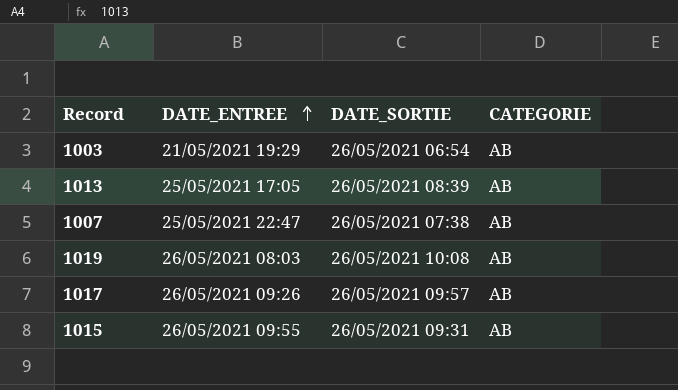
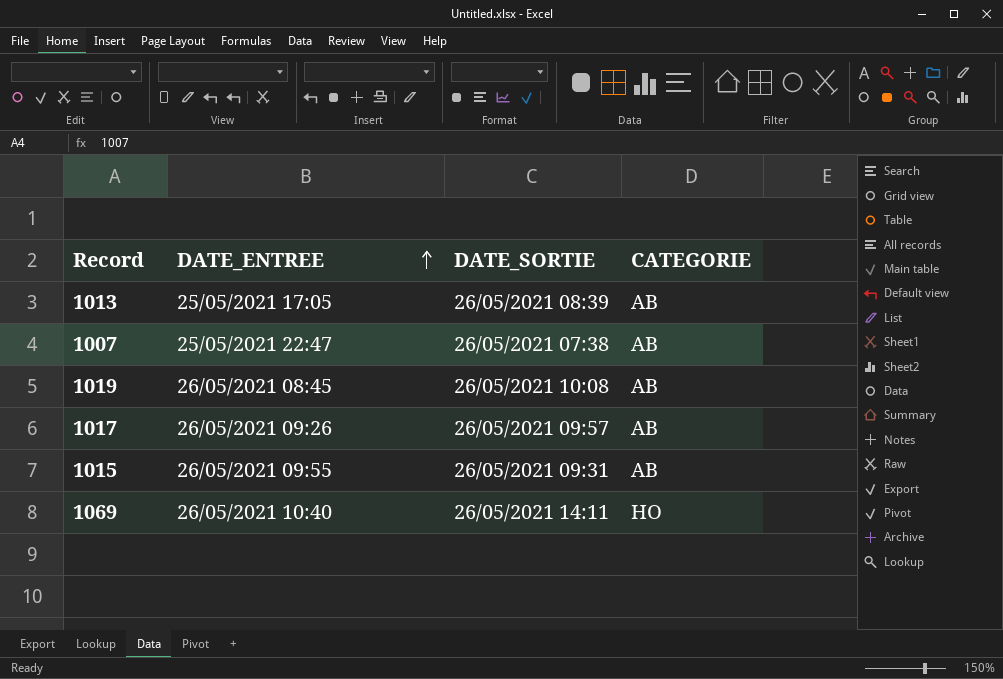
row 1003: 21/05/2021 19:29 | 26/05/2021 06:54 | AB -> none
1019 | DATE_ENTREE: 26/05/2021 08:03 -> 26/05/2021 08:45
row 1069: none -> 26/05/2021 10:40 | 26/05/2021 14:11 | HO

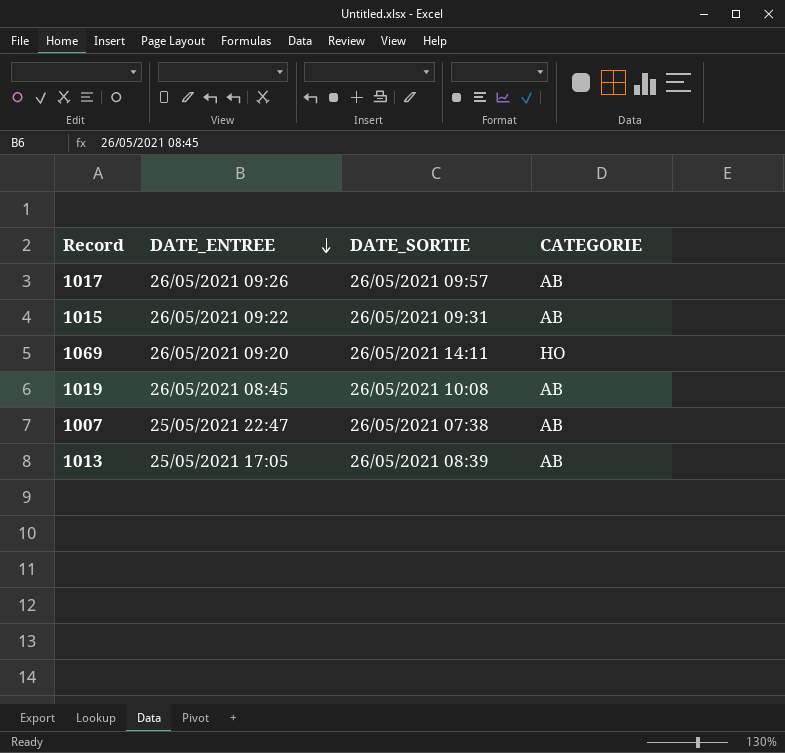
row order: DATE_ENTREE ascending -> DATE_ENTREE descending
1015 | DATE_ENTREE: 26/05/2021 09:55 -> 26/05/2021 09:22
1069 | DATE_ENTREE: 26/05/2021 10:40 -> 26/05/2021 09:20

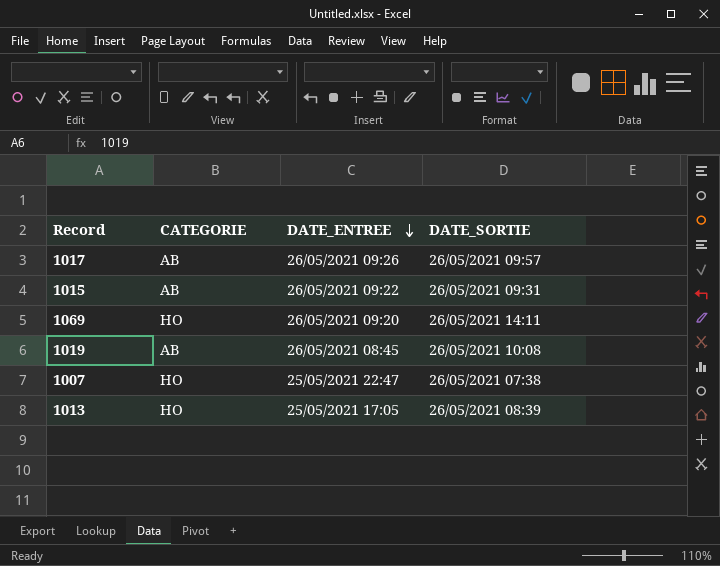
column CATEGORIE | position: 4 -> 2
1007 | CATEGORIE: AB -> HO
1013 | CATEGORIE: AB -> HO

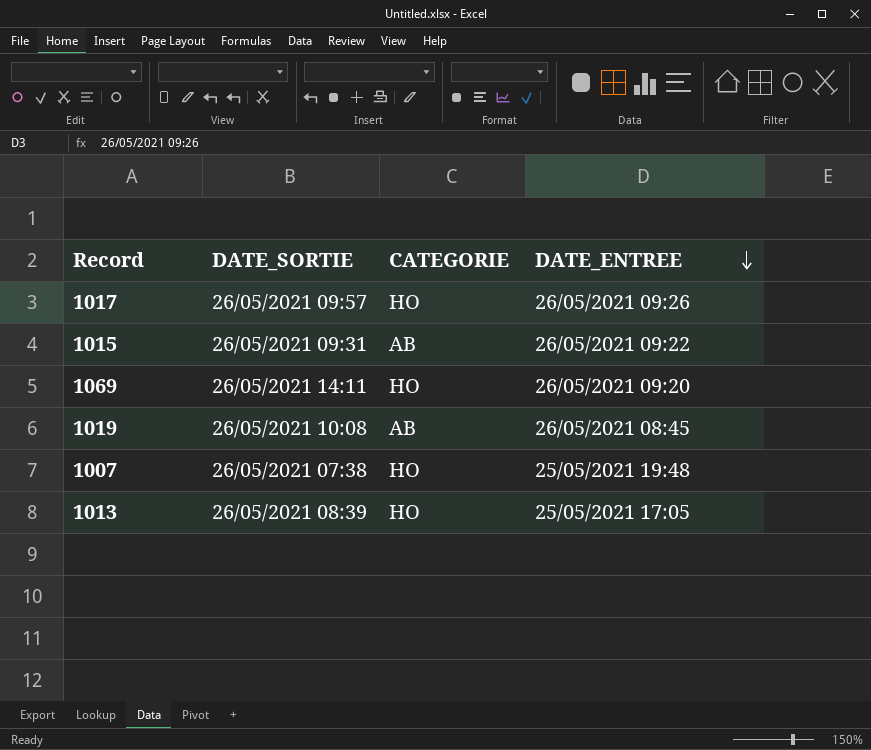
column DATE_SORTIE | position: 4 -> 2
1017 | CATEGORIE: AB -> HO
1007 | DATE_ENTREE: 25/05/2021 22:47 -> 25/05/2021 19:48

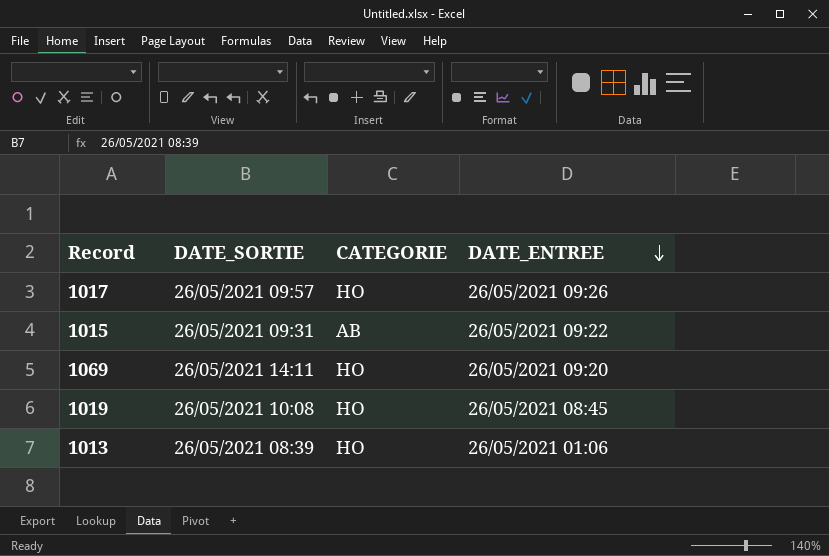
row 1007: 26/05/2021 07:38 | HO | 25/05/2021 19:48 -> none
1019 | CATEGORIE: AB -> HO
1013 | DATE_ENTREE: 25/05/2021 17:05 -> 26/05/2021 01:06

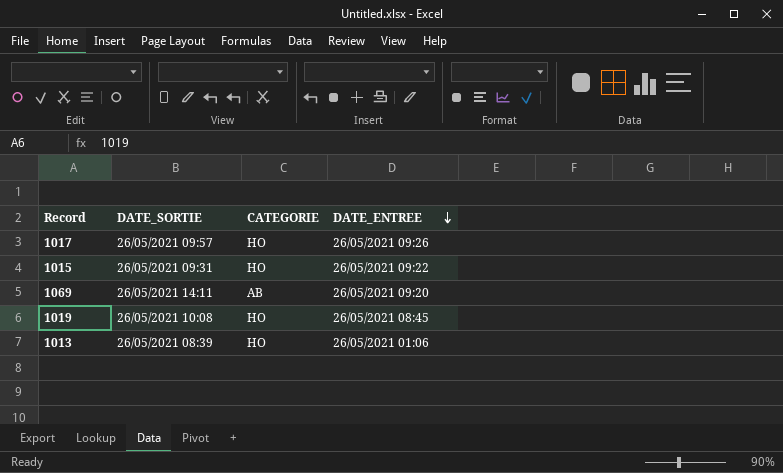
1015 | CATEGORIE: AB -> HO
1069 | CATEGORIE: HO -> AB

